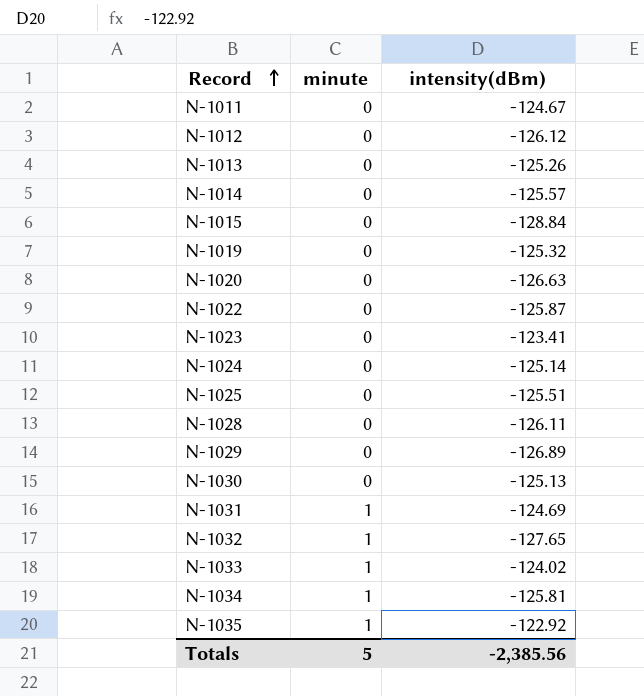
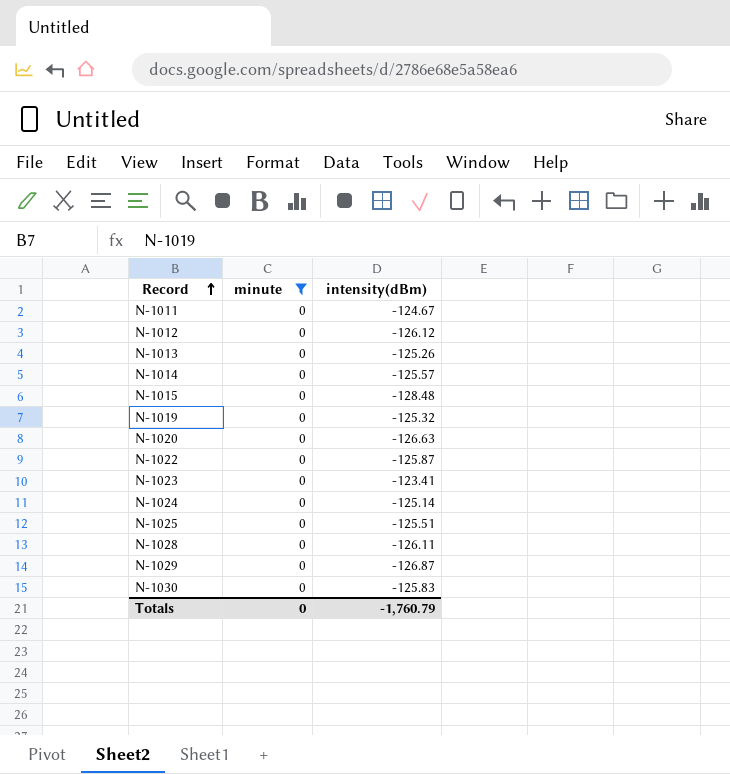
filter: none -> minute = 0
N-1015 | intensity(dBm): -128.84 -> -128.48
N-1029 | intensity(dBm): -126.89 -> -126.87
N-1030 | intensity(dBm): -125.13 -> -125.83
Totals | minute: 5 -> 0
Totals | intensity(dBm): -2,385.56 -> -1,760.79

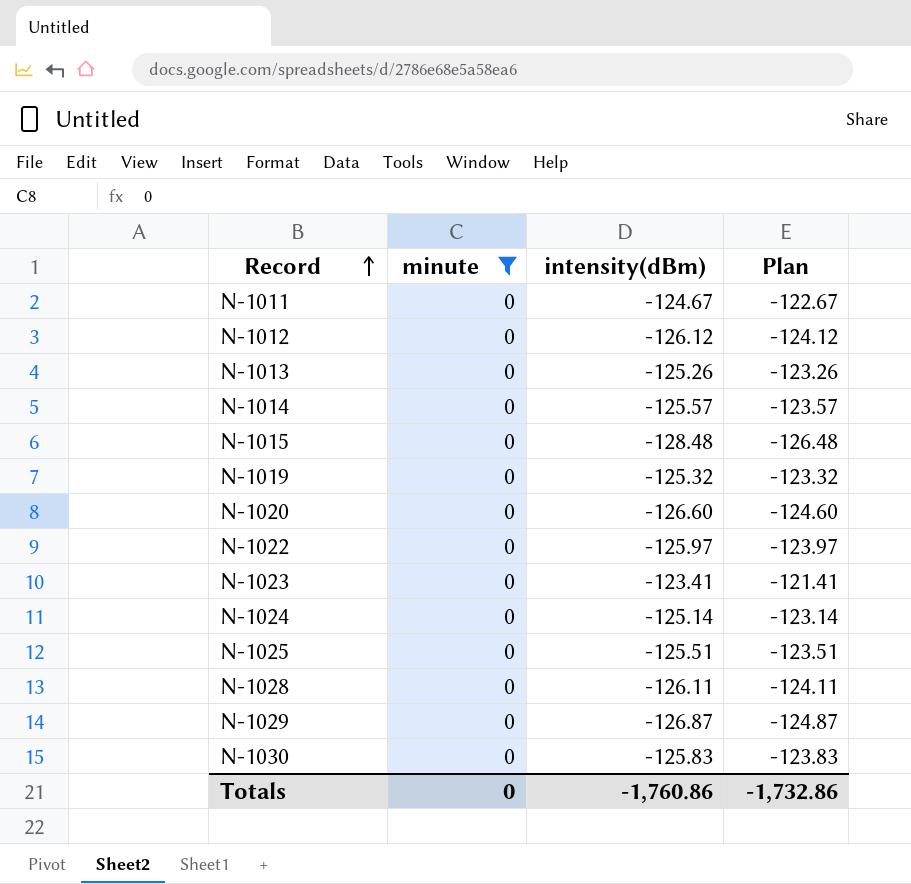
column Plan | formula: none -> [intensity(dBm)] + 2
N-1020 | intensity(dBm): -126.63 -> -126.60
N-1022 | intensity(dBm): -125.87 -> -125.97
Totals | intensity(dBm): -1,760.79 -> -1,760.86

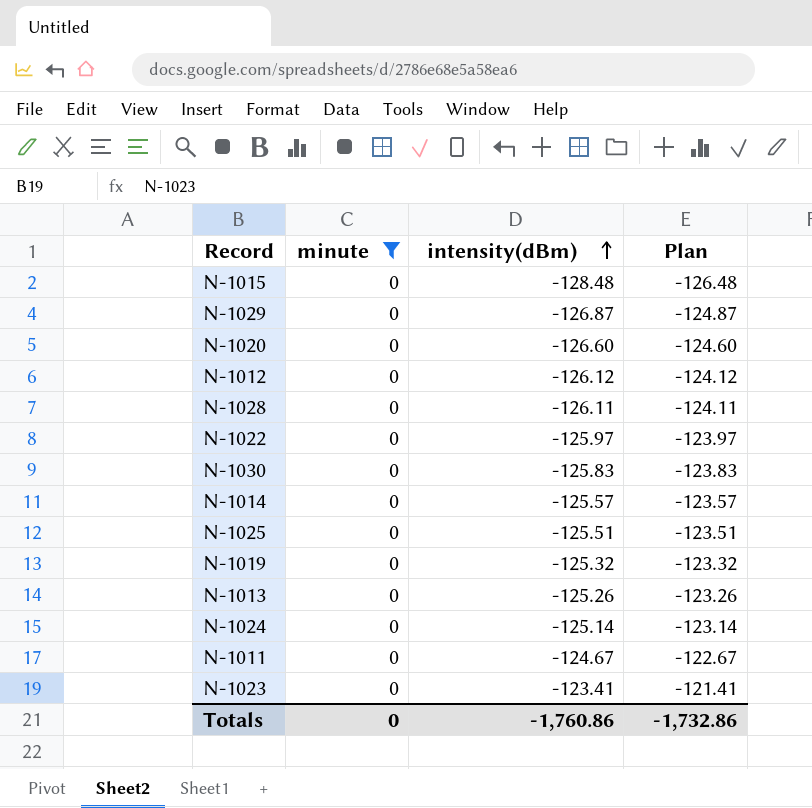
row order: Record ascending -> intensity(dBm) ascending

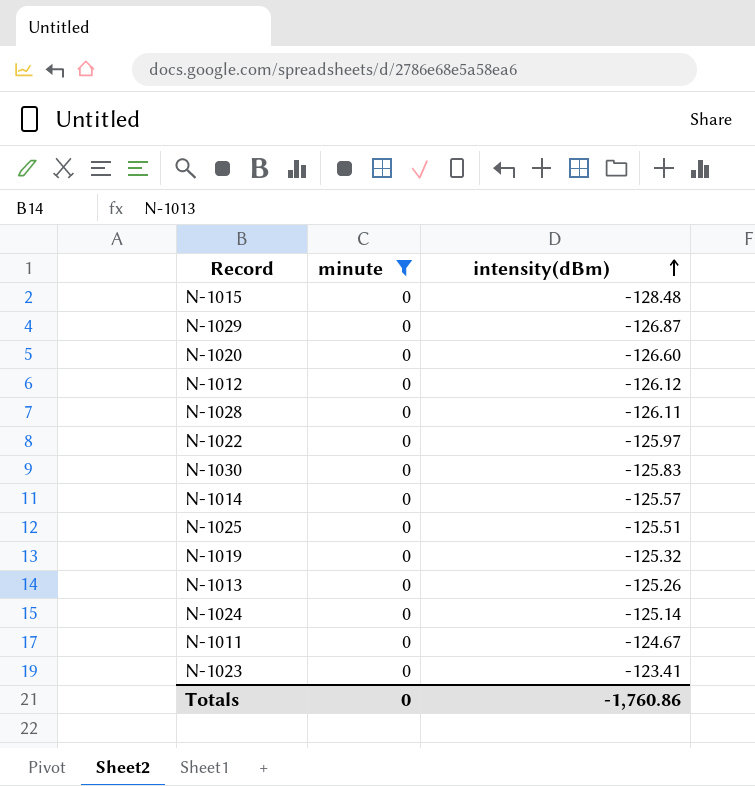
column Plan | formula: [intensity(dBm)] + 2 -> none

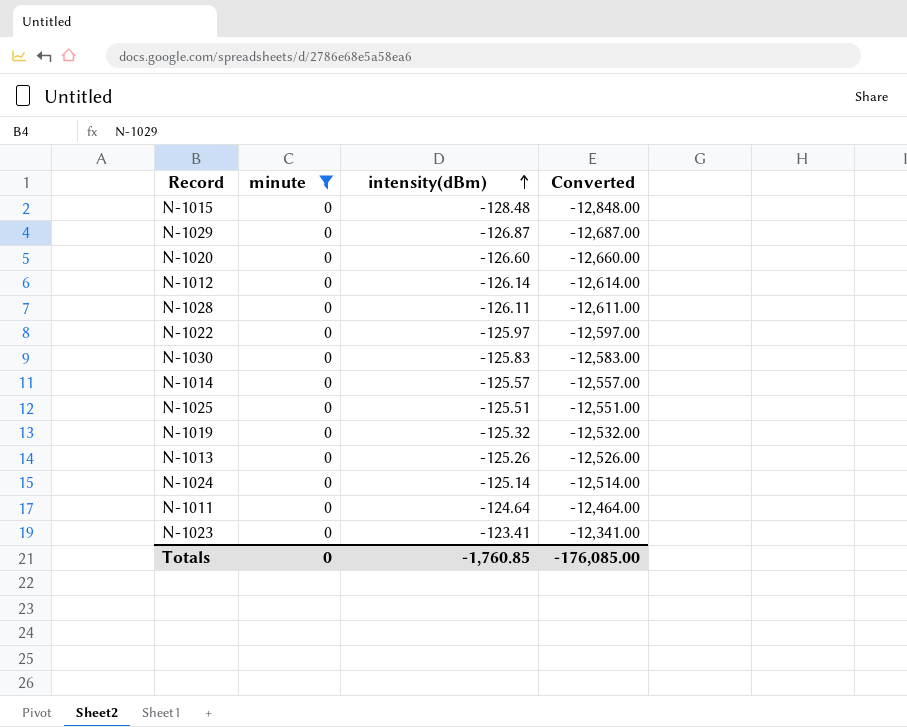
column Converted | formula: none -> [intensity(dBm)] * 100
N-1012 | intensity(dBm): -126.12 -> -126.14
N-1011 | intensity(dBm): -124.67 -> -124.64
Totals | intensity(dBm): -1,760.86 -> -1,760.85

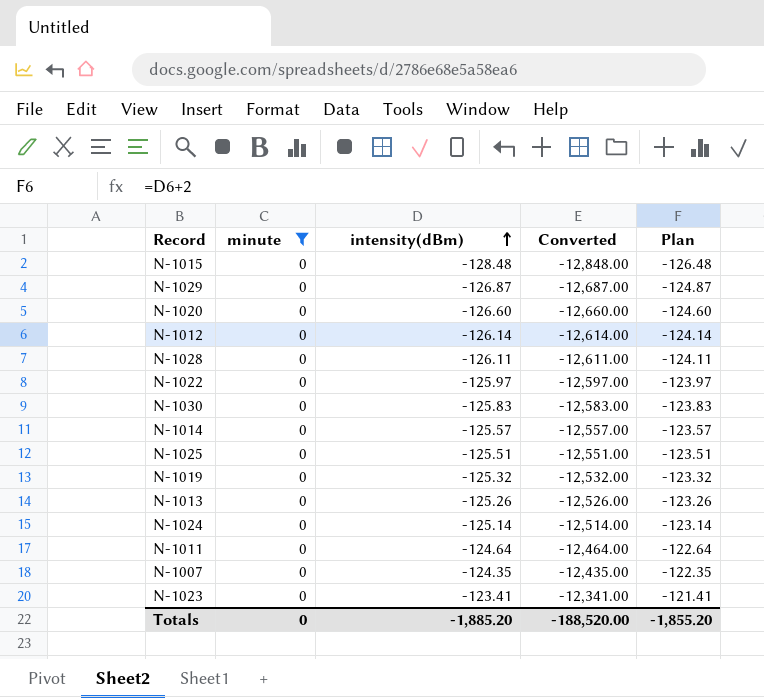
column Plan | formula: none -> [intensity(dBm)] + 2
row N-1007: none -> 0 | -124.35 | -12,435.00 | -122.35
Totals | intensity(dBm): -1,760.85 -> -1,885.20
Totals | Converted: -176,085.00 -> -188,520.00

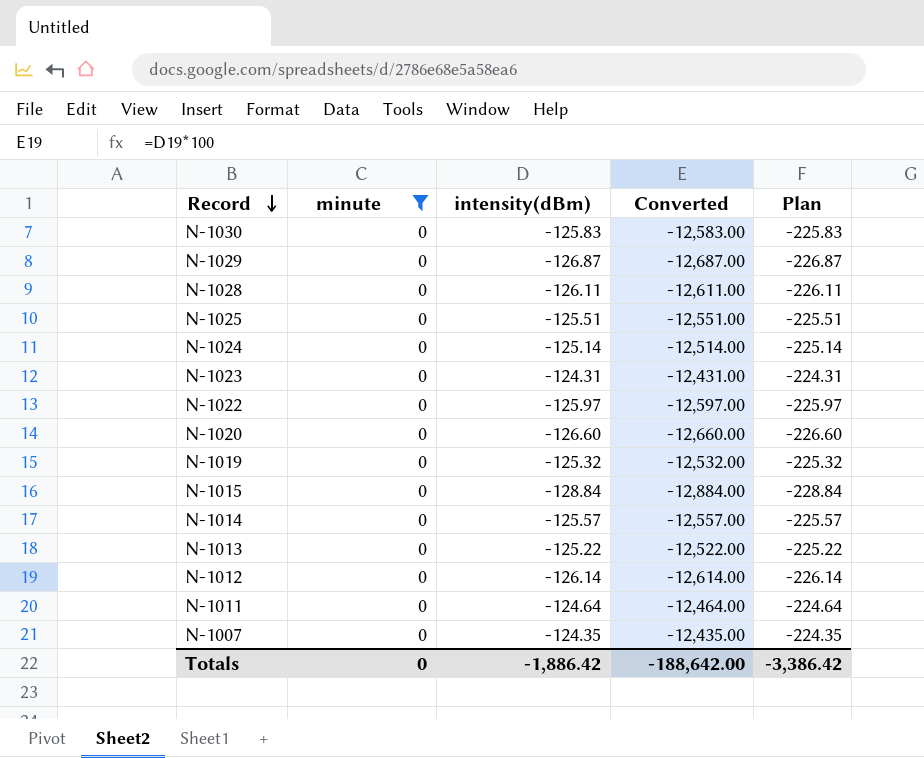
row order: intensity(dBm) ascending -> Record descending
column Plan | formula: [intensity(dBm)] + 2 -> [intensity(dBm)] - 100
N-1023 | intensity(dBm): -123.41 -> -124.31
N-1023 | Converted: -12,341.00 -> -12,431.00
N-1015 | intensity(dBm): -128.48 -> -128.84
N-1015 | Converted: -12,848.00 -> -12,884.00
N-1013 | intensity(dBm): -125.26 -> -125.22
N-1013 | Converted: -12,526.00 -> -12,522.00
Totals | intensity(dBm): -1,885.20 -> -1,886.42
Totals | Converted: -188,520.00 -> -188,642.00
Totals | Plan: -1,855.20 -> -3,386.42

